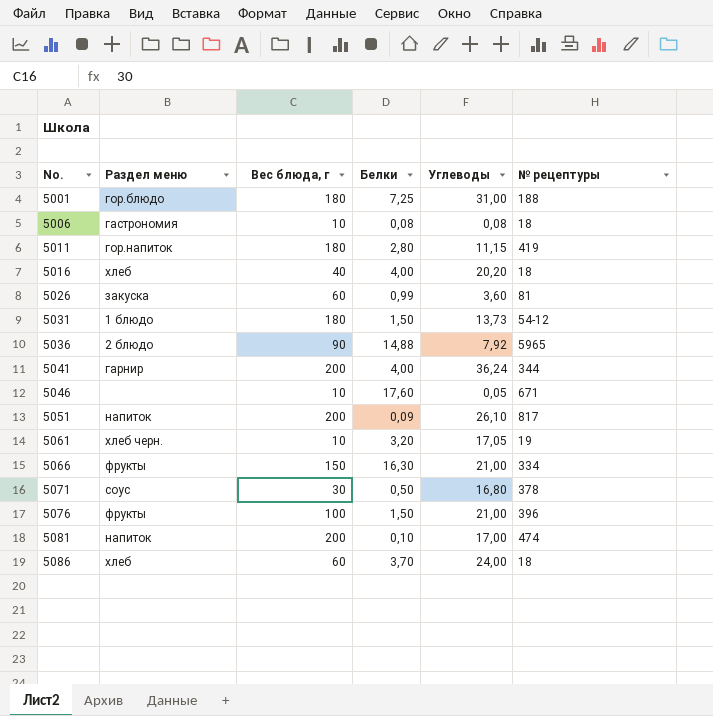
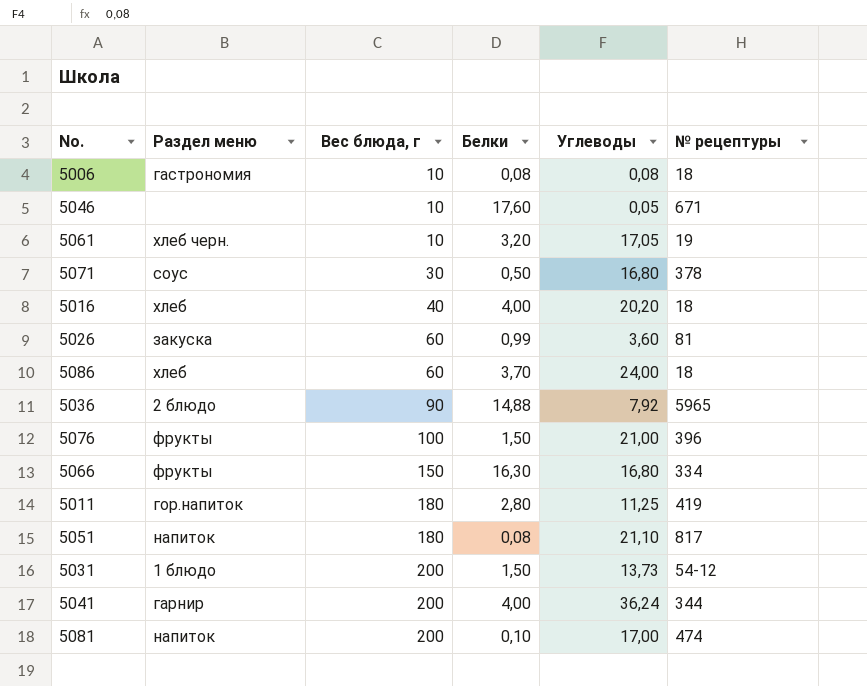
row order: No. ascending -> Вес блюда, г ascending
row 5001: гор.блюдо | 180 | 7,25 | 31,00 | 188 -> none
5066 | Углеводы: 21,00 -> 16,80
5011 | Углеводы: 11,15 -> 11,25
5051 | Вес блюда, г: 200 -> 180
5051 | Белки: 0,09 -> 0,08
5051 | Углеводы: 26,10 -> 21,10
5031 | Вес блюда, г: 180 -> 200

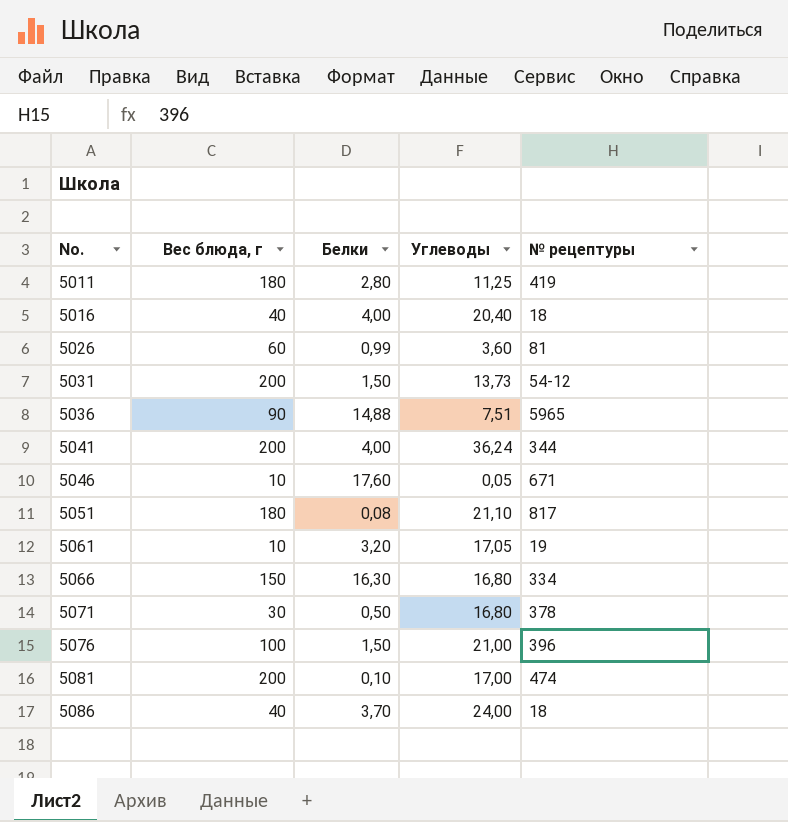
row order: Вес блюда, г ascending -> No. ascending
column Раздел меню | position: 2 -> none
row 5006: гастрономия | 10 | 0,08 | 0,08 | 18 -> none
5016 | Углеводы: 20,20 -> 20,40
5036 | Углеводы: 7,92 -> 7,51
5086 | Вес блюда, г: 60 -> 40

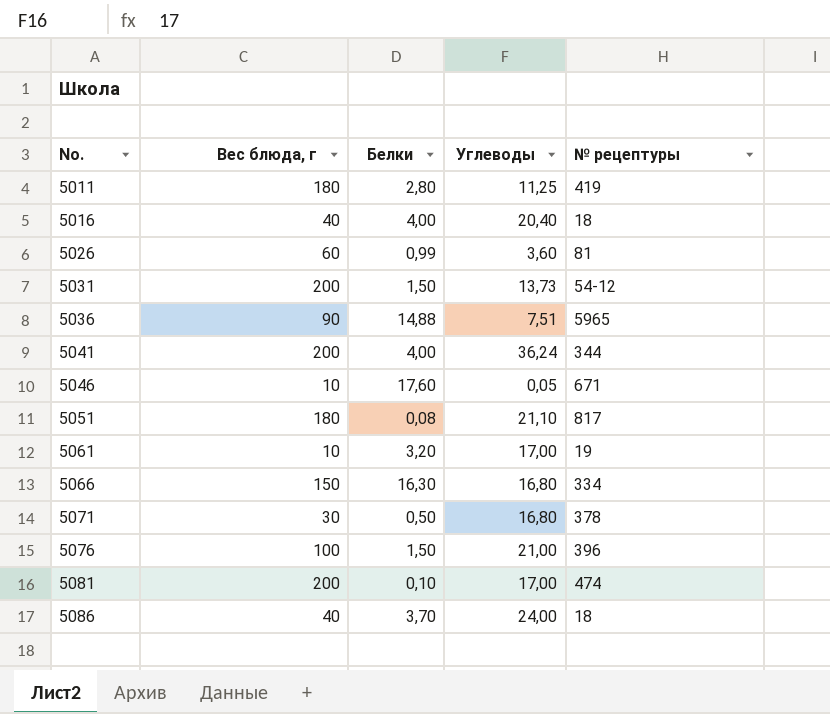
5061 | Углеводы: 17,05 -> 17,00

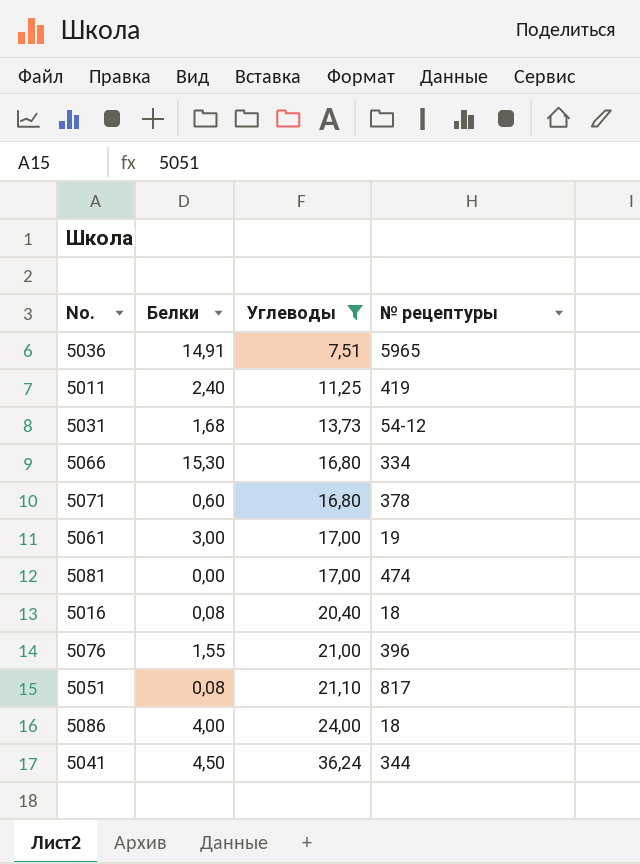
filter: none -> Углеводы >= 7,51
row order: No. ascending -> Углеводы ascending
column Вес блюда, г | position: 2 -> none
5036 | Белки: 14,88 -> 14,91
5011 | Белки: 2,80 -> 2,40
5031 | Белки: 1,50 -> 1,68
5066 | Белки: 16,30 -> 15,30
5071 | Белки: 0,50 -> 0,60
5061 | Белки: 3,20 -> 3,00
5081 | Белки: 0,10 -> 0,00
5016 | Белки: 4,00 -> 0,08
5076 | Белки: 1,50 -> 1,55
5086 | Белки: 3,70 -> 4,00
5041 | Белки: 4,00 -> 4,50

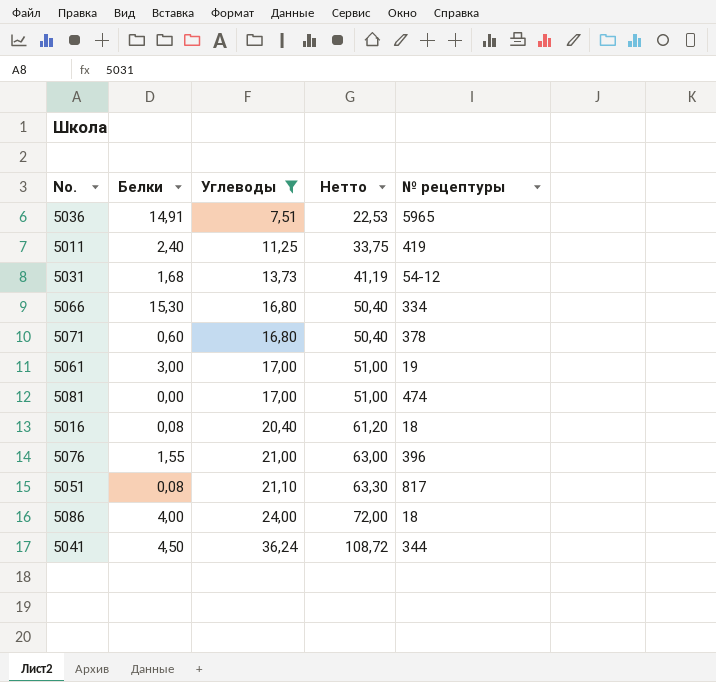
column Нетто | formula: none -> [Углеводы] * 3

